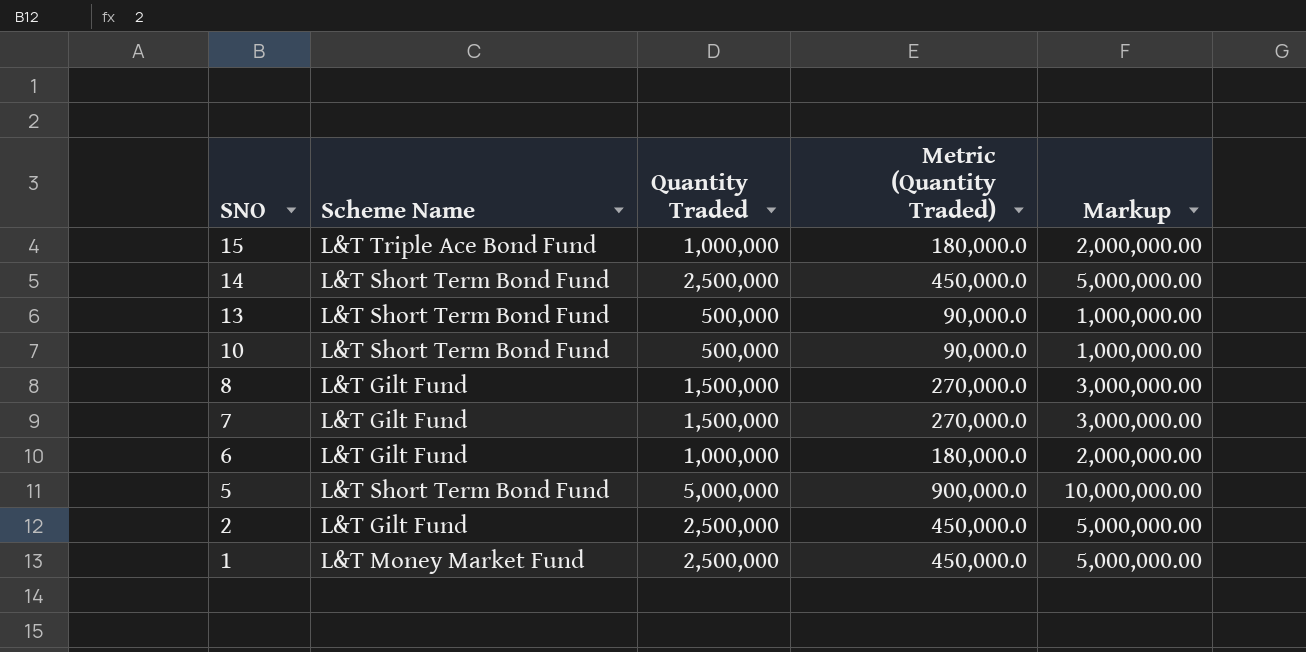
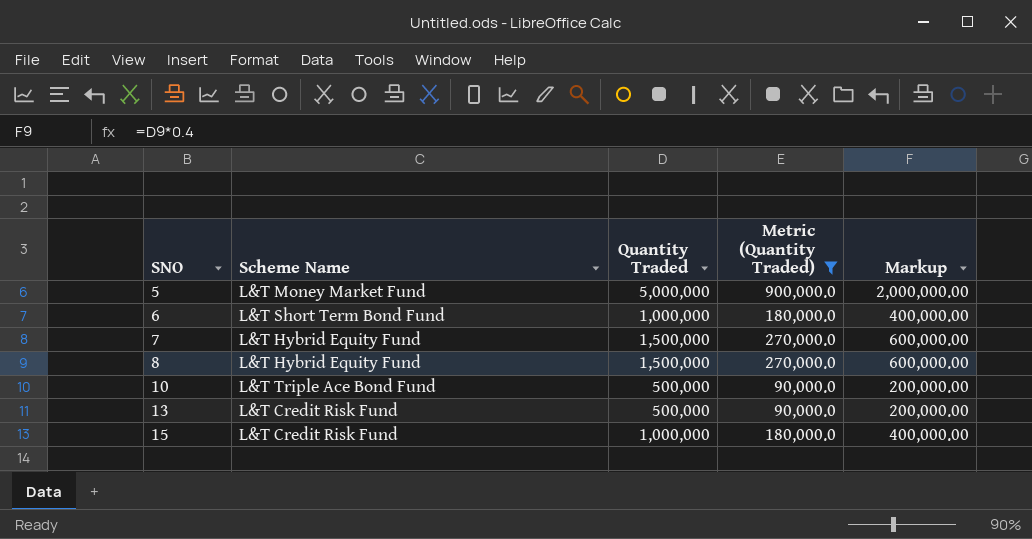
filter: none -> Metric (Quantity Traded) != 450,000.0
row order: SNO descending -> SNO ascending
column Markup | formula: [Quantity Traded] * 2 -> [Quantity Traded] * 0.4
5 | Scheme Name: L&T Short Term Bond Fund -> L&T Money Market Fund
6 | Scheme Name: L&T Gilt Fund -> L&T Short Term Bond Fund
7 | Scheme Name: L&T Gilt Fund -> L&T Hybrid Equity Fund
8 | Scheme Name: L&T Gilt Fund -> L&T Hybrid Equity Fund
10 | Scheme Name: L&T Short Term Bond Fund -> L&T Triple Ace Bond Fund
13 | Scheme Name: L&T Short Term Bond Fund -> L&T Credit Risk Fund
15 | Scheme Name: L&T Triple Ace Bond Fund -> L&T Credit Risk Fund

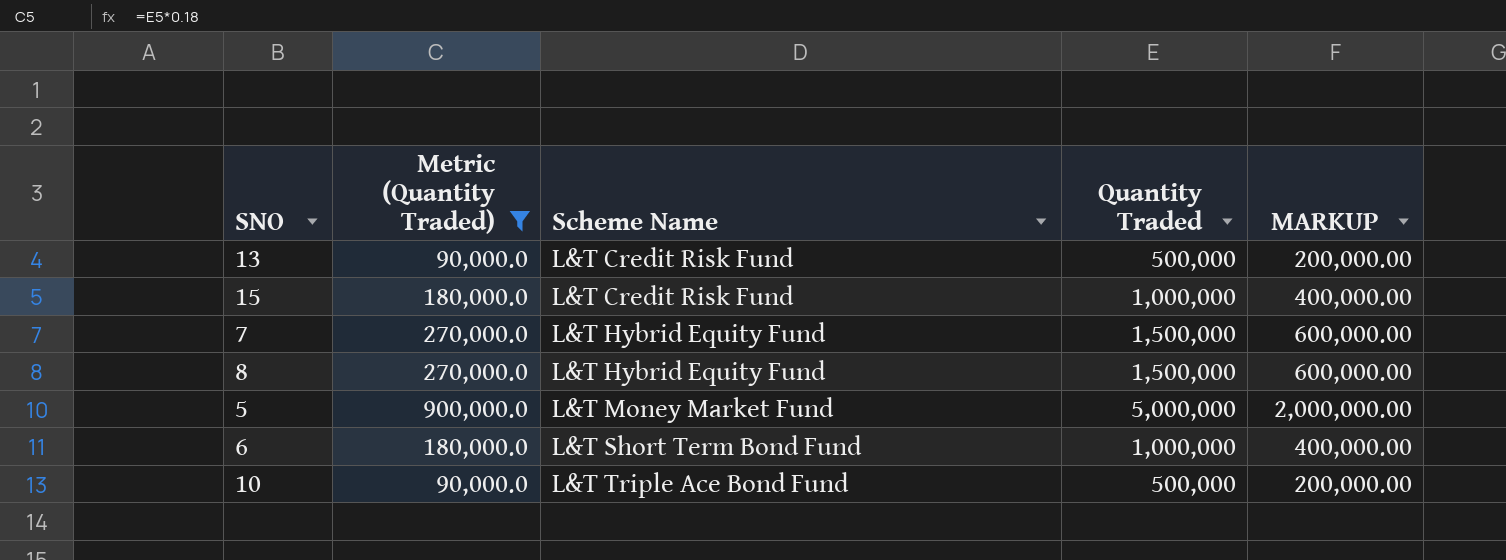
row order: SNO ascending -> Scheme Name ascending
column Metric (Quantity Traded) | position: 4 -> 2
column name: Markup -> MARKUP

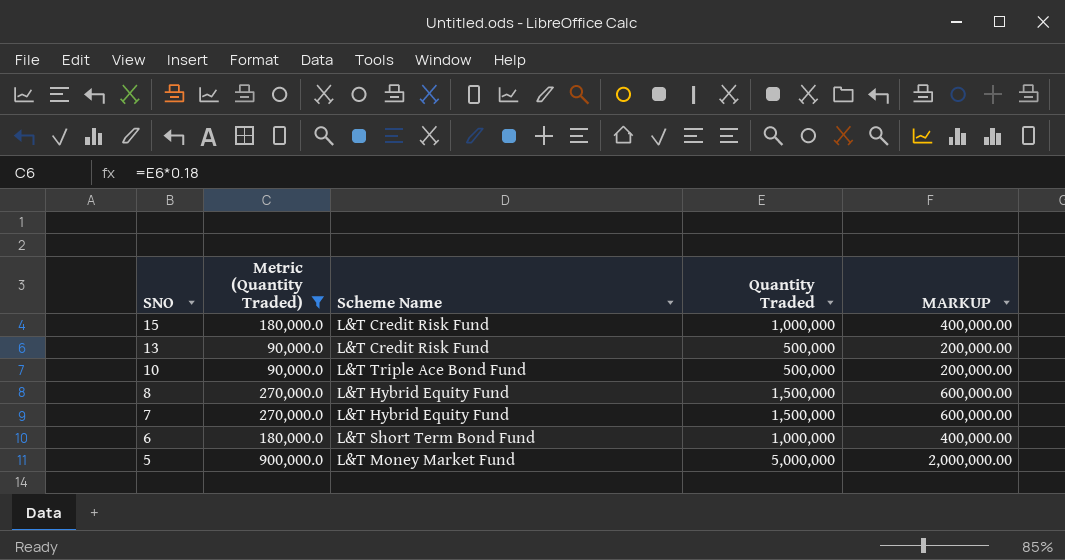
row order: Scheme Name ascending -> SNO descending

